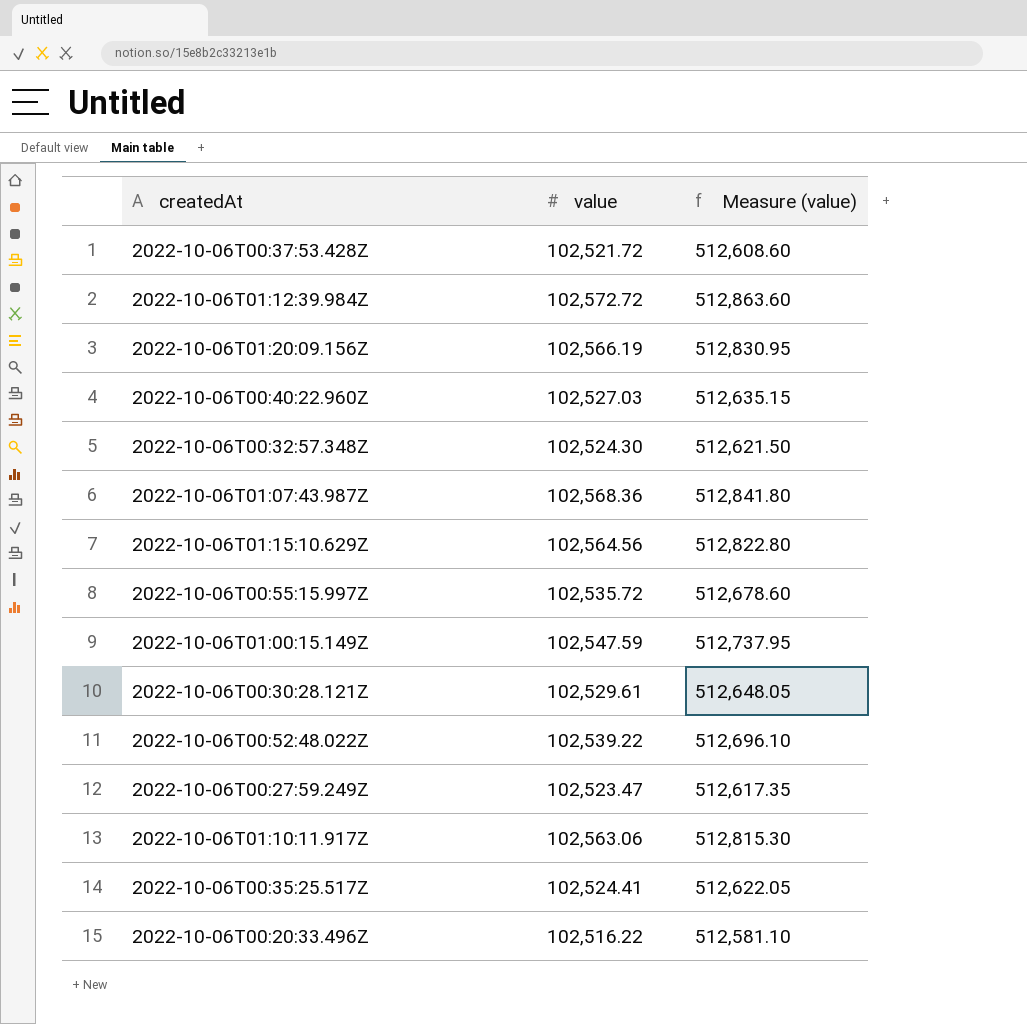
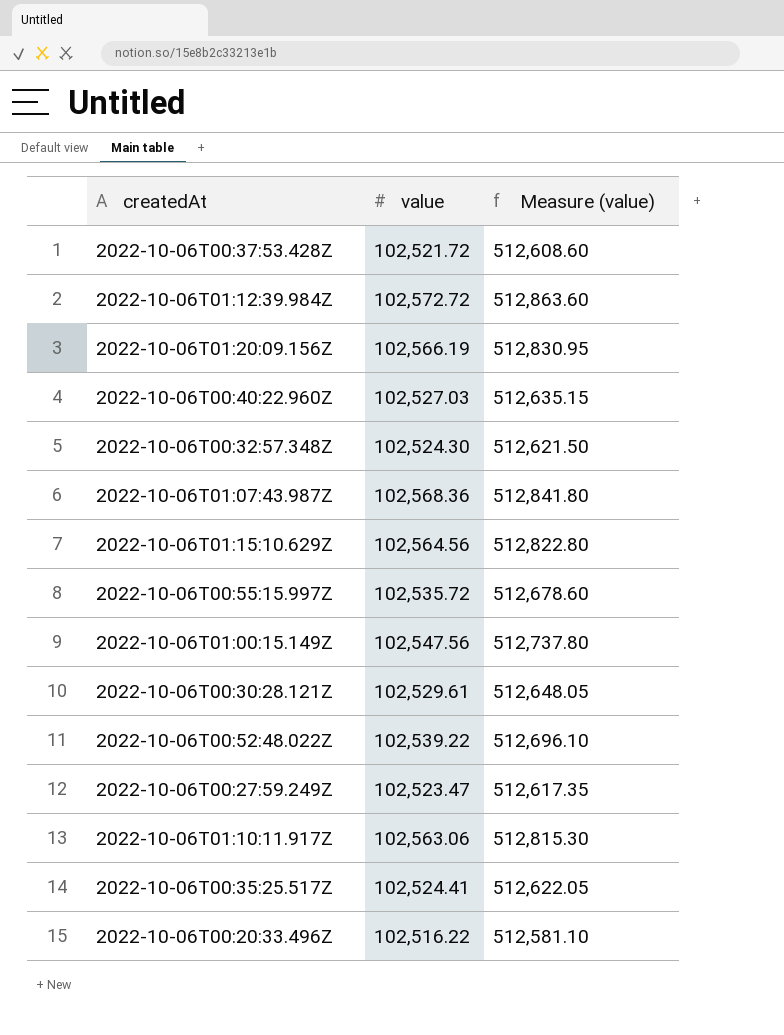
2022-10-06T01:00:15.149Z | value: 102,547.59 -> 102,547.56
2022-10-06T01:00:15.149Z | Measure (value): 512,737.95 -> 512,737.80

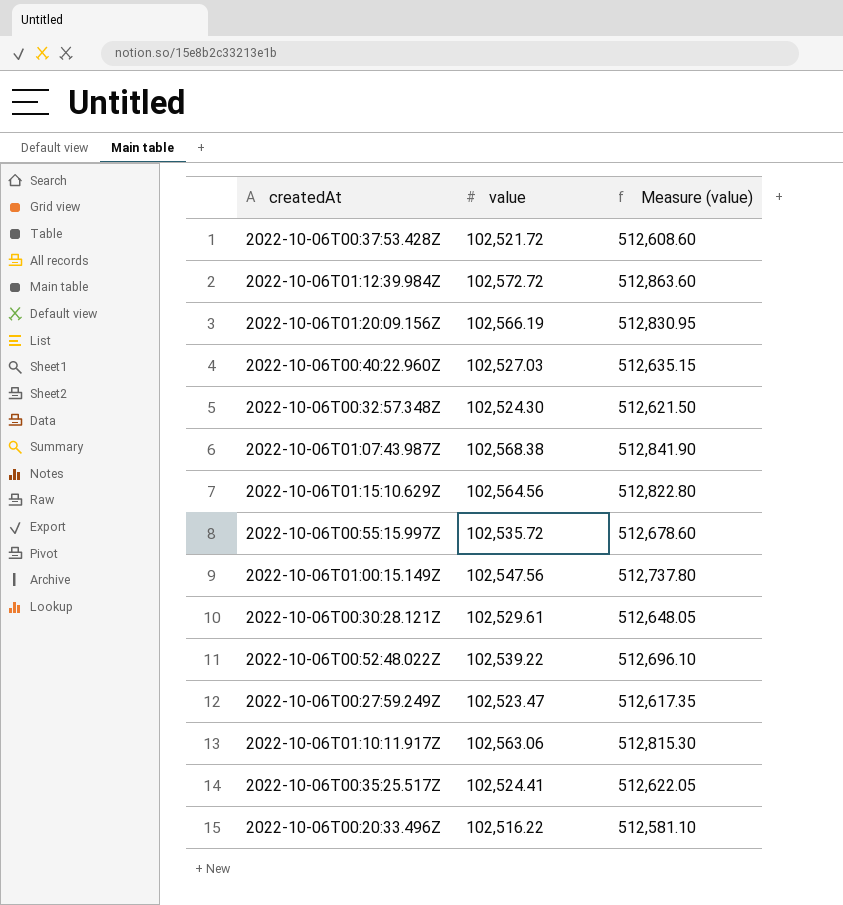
2022-10-06T01:07:43.987Z | value: 102,568.36 -> 102,568.38
2022-10-06T01:07:43.987Z | Measure (value): 512,841.80 -> 512,841.90

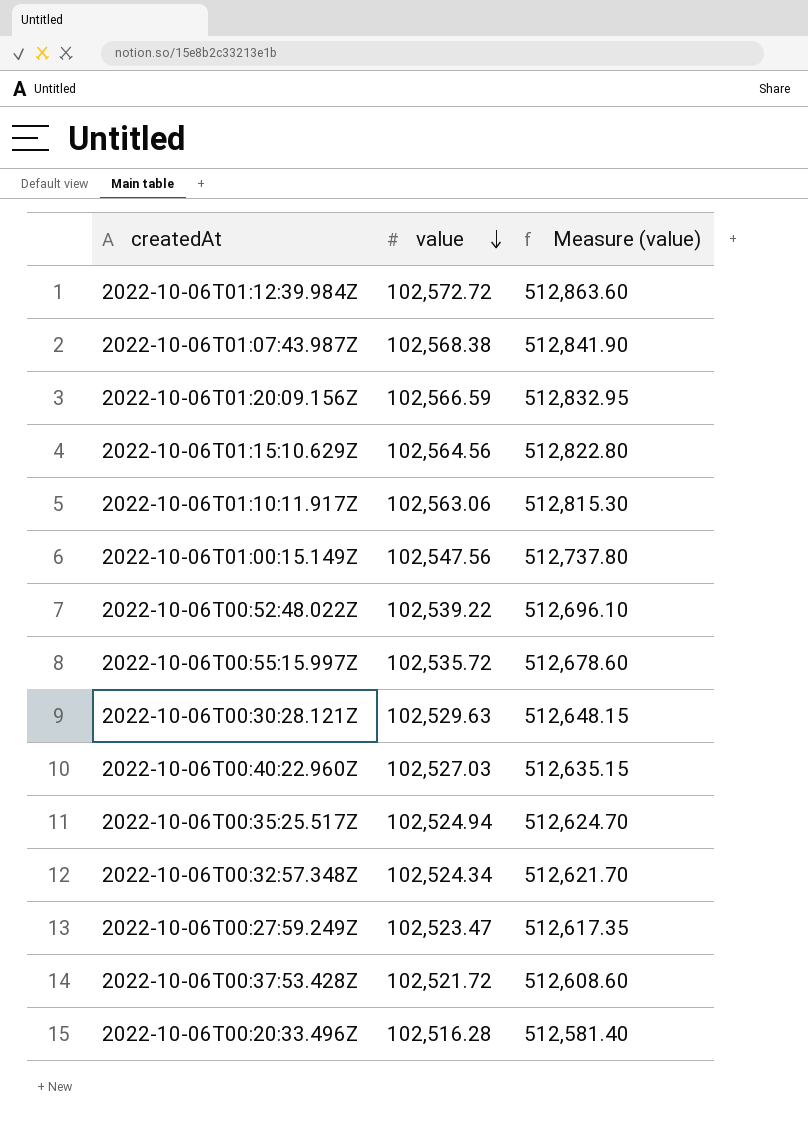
row order: none -> value descending
2022-10-06T01:20:09.156Z | value: 102,566.19 -> 102,566.59
2022-10-06T01:20:09.156Z | Measure (value): 512,830.95 -> 512,832.95
2022-10-06T00:30:28.121Z | value: 102,529.61 -> 102,529.63
2022-10-06T00:30:28.121Z | Measure (value): 512,648.05 -> 512,648.15
2022-10-06T00:35:25.517Z | value: 102,524.41 -> 102,524.94
2022-10-06T00:35:25.517Z | Measure (value): 512,622.05 -> 512,624.70
2022-10-06T00:32:57.348Z | value: 102,524.30 -> 102,524.34
2022-10-06T00:32:57.348Z | Measure (value): 512,621.50 -> 512,621.70
2022-10-06T00:20:33.496Z | value: 102,516.22 -> 102,516.28
2022-10-06T00:20:33.496Z | Measure (value): 512,581.10 -> 512,581.40

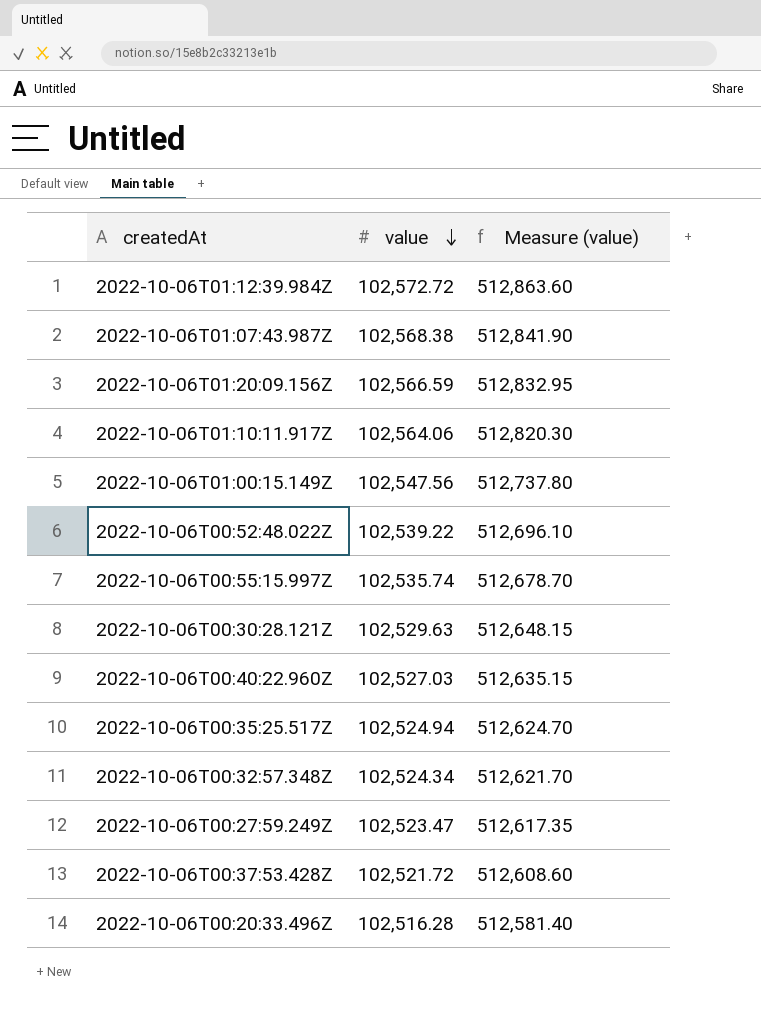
row 2022-10-06T01:15:10.629Z: 102,564.56 | 512,822.80 -> none
2022-10-06T01:10:11.917Z | value: 102,563.06 -> 102,564.06
2022-10-06T01:10:11.917Z | Measure (value): 512,815.30 -> 512,820.30
2022-10-06T00:55:15.997Z | value: 102,535.72 -> 102,535.74
2022-10-06T00:55:15.997Z | Measure (value): 512,678.60 -> 512,678.70

